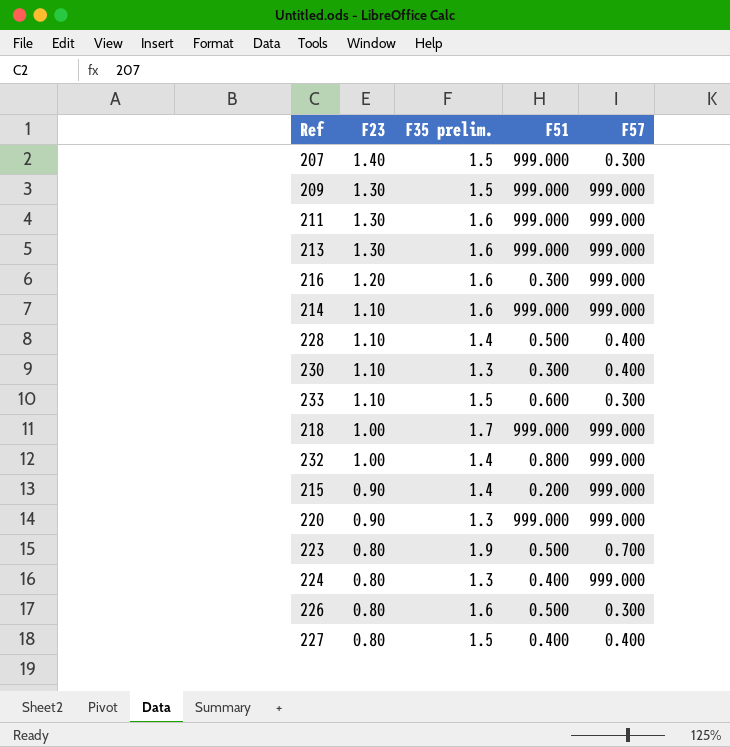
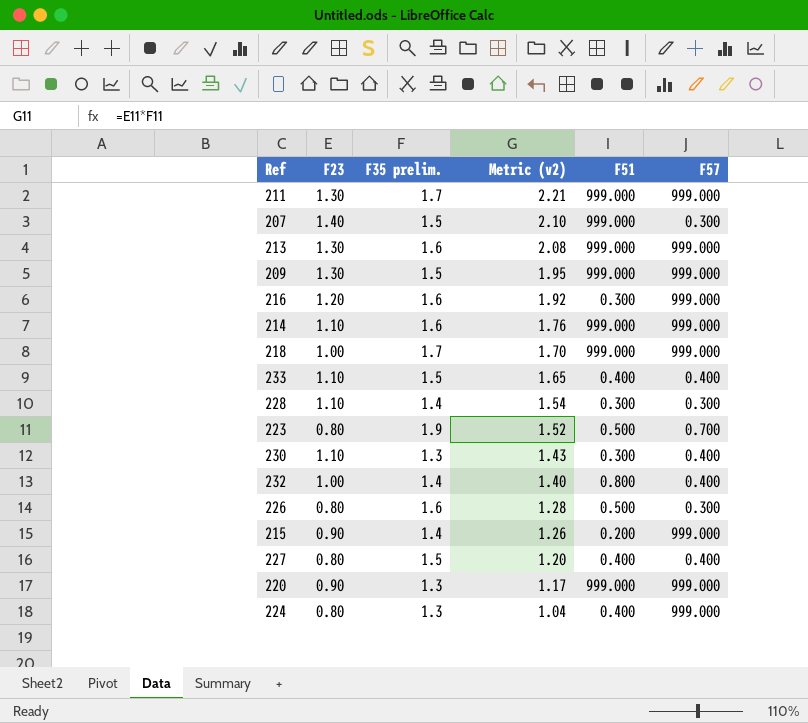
row order: F23 descending -> Metric (v2) descending
column Metric (v2) | formula: none -> [F23] * [F35 prelim.]
211 | F35 prelim.: 1.6 -> 1.7
233 | F51: 0.600 -> 0.400
233 | F57: 0.300 -> 0.400
228 | F51: 0.500 -> 0.300
228 | F57: 0.400 -> 0.300
232 | F57: 999.000 -> 0.400

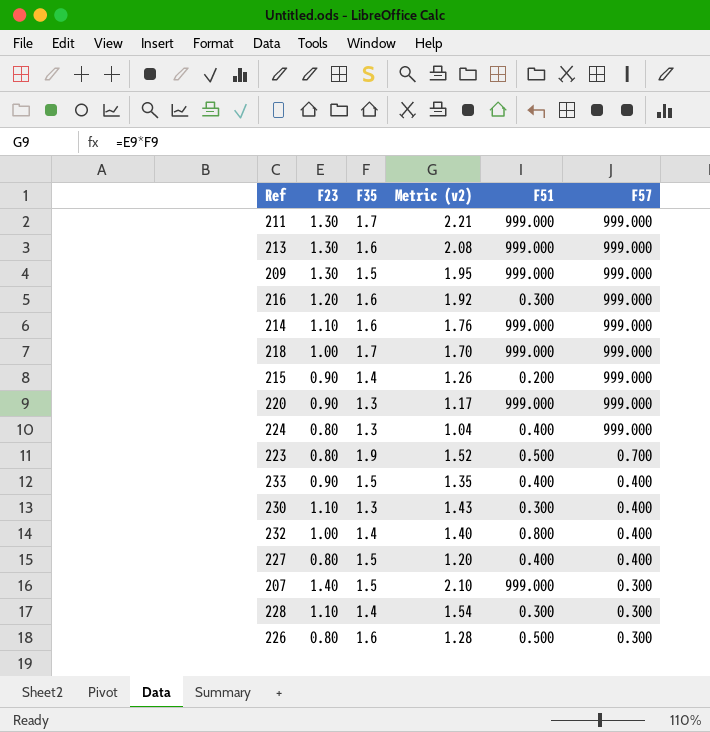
row order: Metric (v2) descending -> F57 descending
column name: F35 prelim. -> F35
233 | F23: 1.10 -> 0.90
233 | Metric (v2): 1.65 -> 1.35

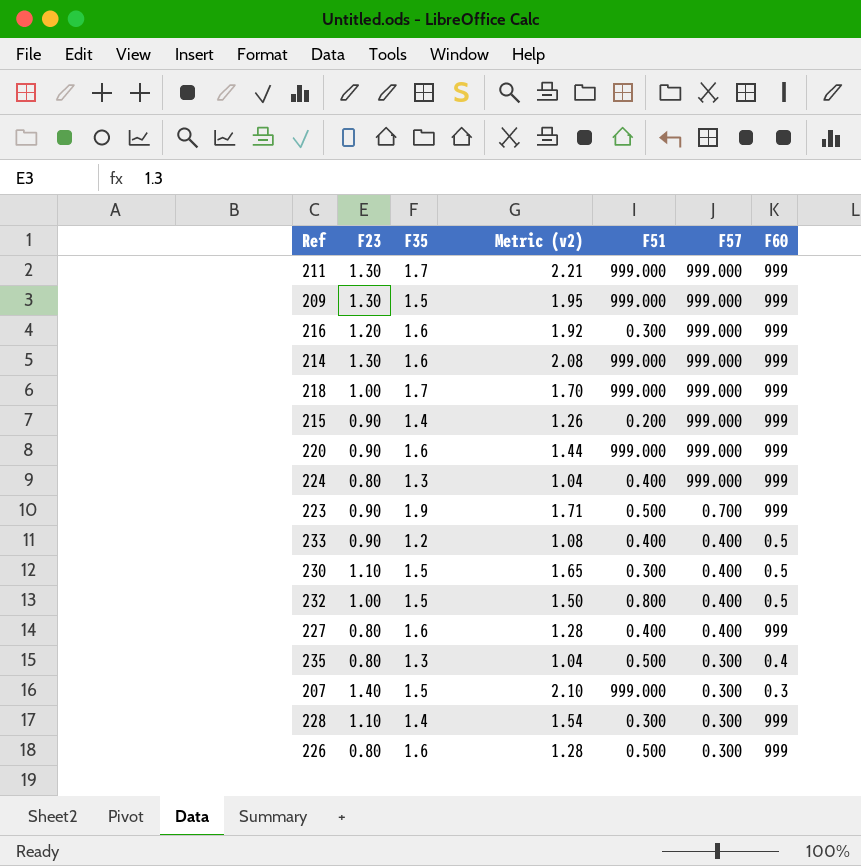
column F60 | position: none -> 7
row 213: 1.30 | 1.6 | 2.08 | 999.000 | 999.000 -> none
214 | F23: 1.10 -> 1.30
214 | Metric (v2): 1.76 -> 2.08
220 | F35: 1.3 -> 1.6
220 | Metric (v2): 1.17 -> 1.44
223 | F23: 0.80 -> 0.90
223 | Metric (v2): 1.52 -> 1.71
233 | F35: 1.5 -> 1.2
233 | Metric (v2): 1.35 -> 1.08
230 | F35: 1.3 -> 1.5
230 | Metric (v2): 1.43 -> 1.65
232 | F35: 1.4 -> 1.5
232 | Metric (v2): 1.40 -> 1.50
227 | F35: 1.5 -> 1.6
227 | Metric (v2): 1.20 -> 1.28
row 235: none -> 0.80 | 1.3 | 1.04 | 0.500 | 0.300 | 0.4

